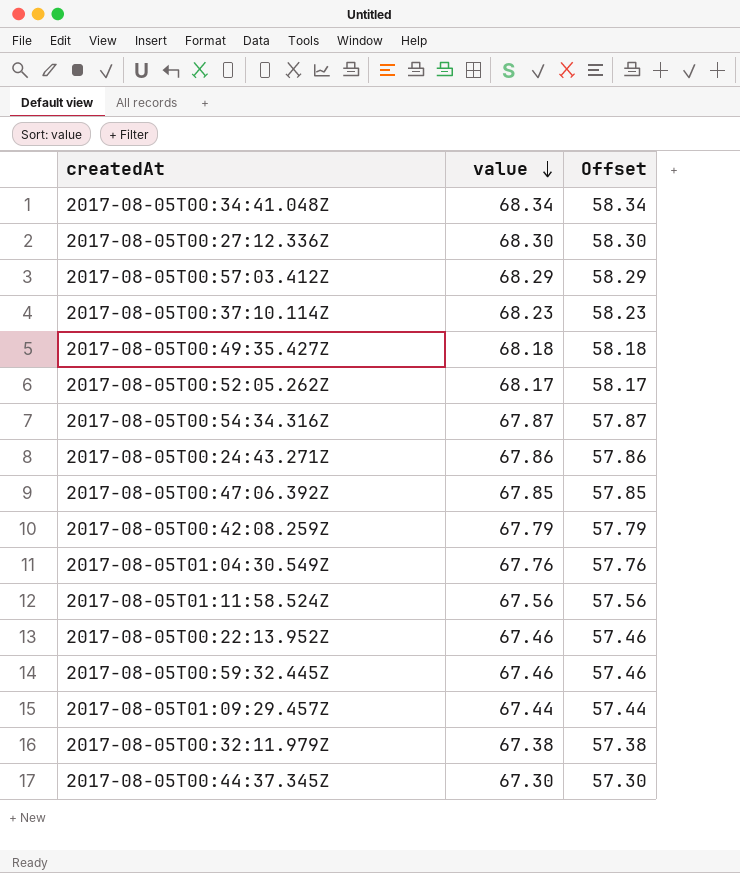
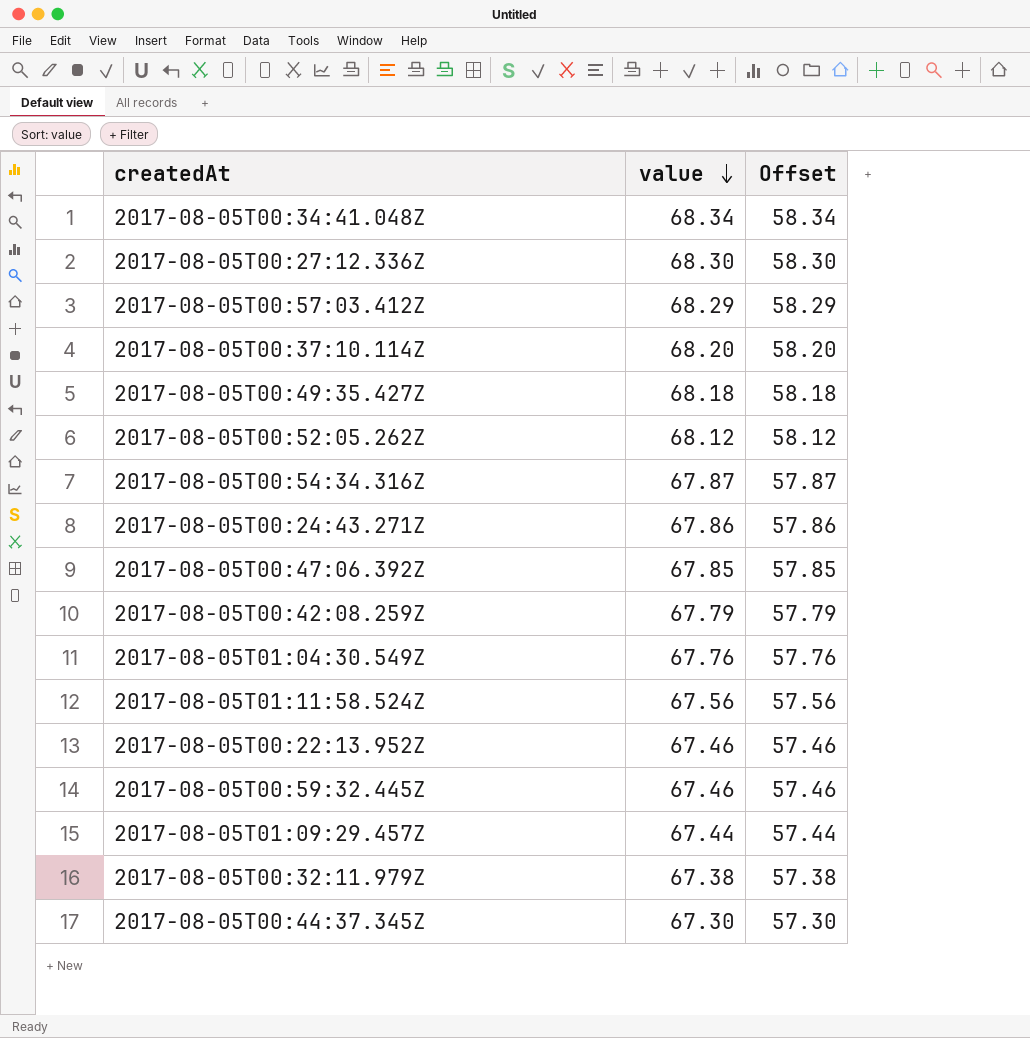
2017-08-05T00:37:10.114Z | value: 68.23 -> 68.20
2017-08-05T00:37:10.114Z | Offset: 58.23 -> 58.20
2017-08-05T00:52:05.262Z | value: 68.17 -> 68.12
2017-08-05T00:52:05.262Z | Offset: 58.17 -> 58.12

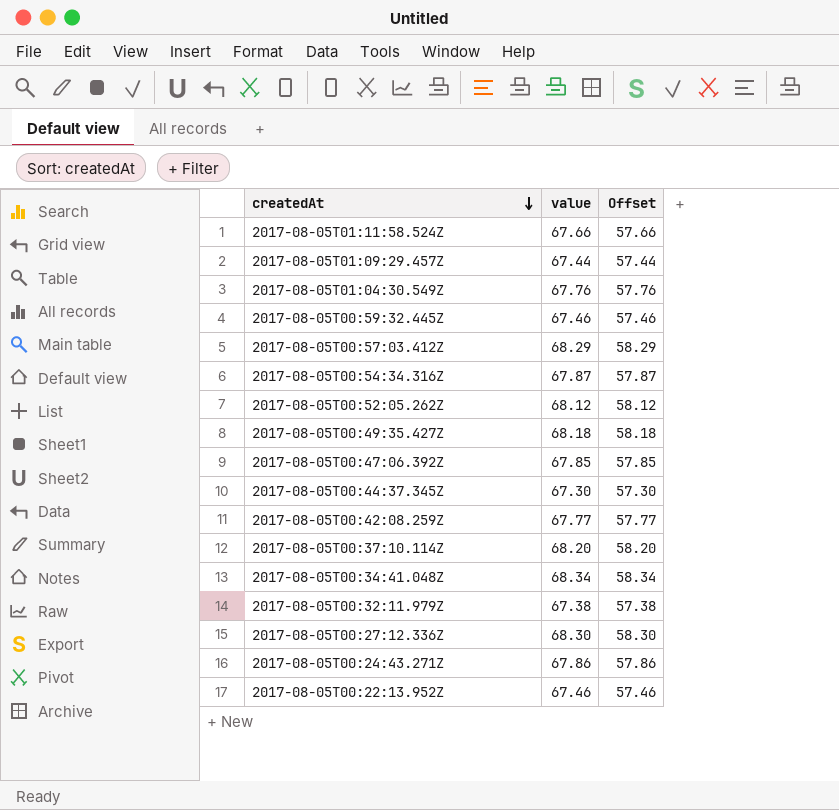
row order: value descending -> createdAt descending
2017-08-05T01:11:58.524Z | value: 67.56 -> 67.66
2017-08-05T01:11:58.524Z | Offset: 57.56 -> 57.66
2017-08-05T00:42:08.259Z | value: 67.79 -> 67.77
2017-08-05T00:42:08.259Z | Offset: 57.79 -> 57.77

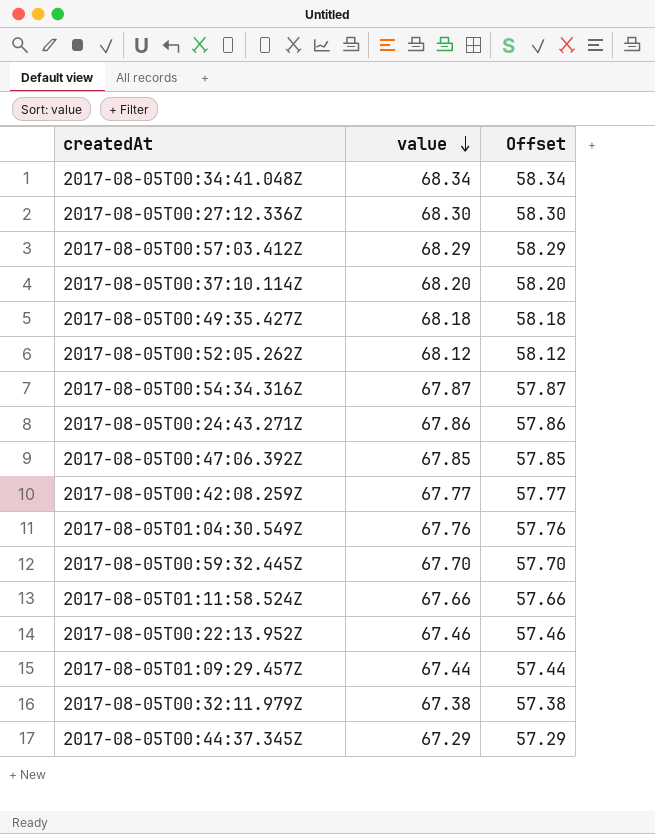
row order: createdAt descending -> value descending
2017-08-05T00:59:32.445Z | value: 67.46 -> 67.70
2017-08-05T00:59:32.445Z | Offset: 57.46 -> 57.70
2017-08-05T00:44:37.345Z | value: 67.30 -> 67.29
2017-08-05T00:44:37.345Z | Offset: 57.30 -> 57.29

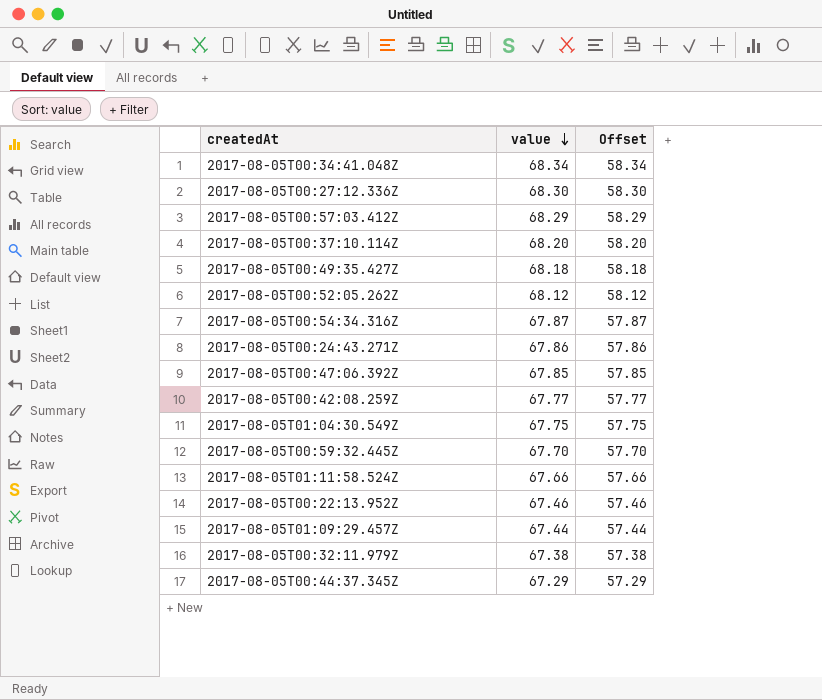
2017-08-05T01:04:30.549Z | value: 67.76 -> 67.75
2017-08-05T01:04:30.549Z | Offset: 57.76 -> 57.75

